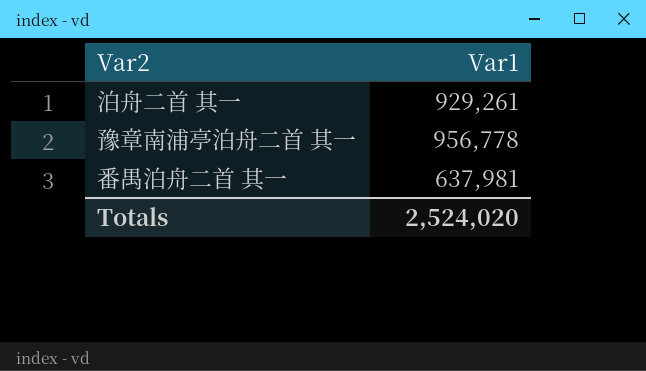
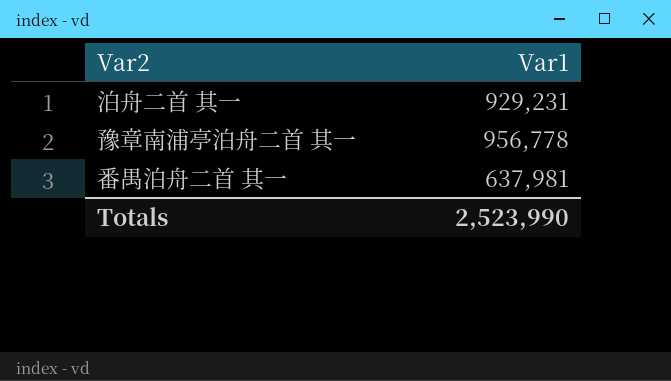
泊舟二首 其一 | Var1: 929,261 -> 929,231
Totals | Var1: 2,524,020 -> 2,523,990

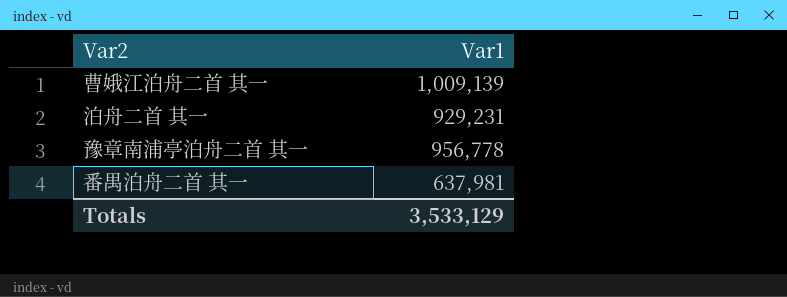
row 曹娥江泊舟二首 其一: none -> 1,009,139
Totals | Var1: 2,523,990 -> 3,533,129

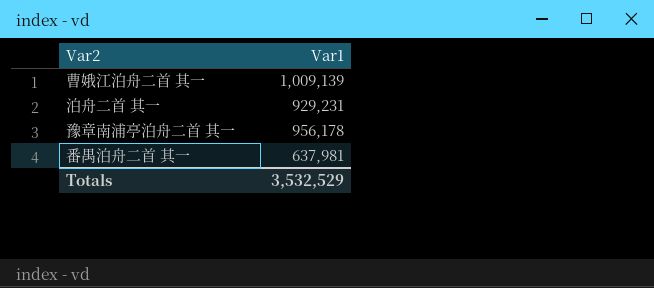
豫章南浦亭泊舟二首 其一 | Var1: 956,778 -> 956,178
Totals | Var1: 3,533,129 -> 3,532,529

